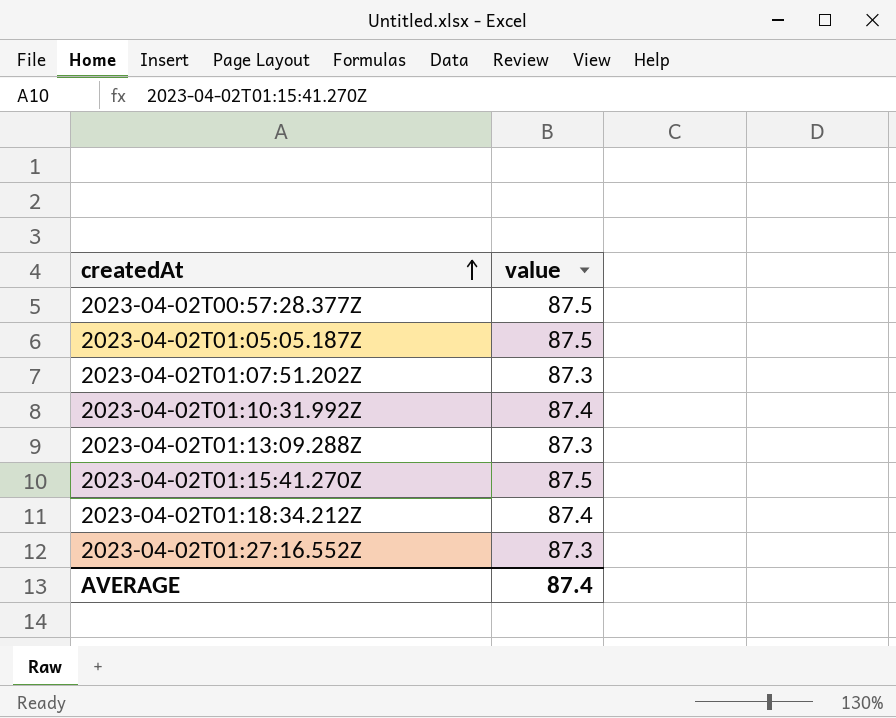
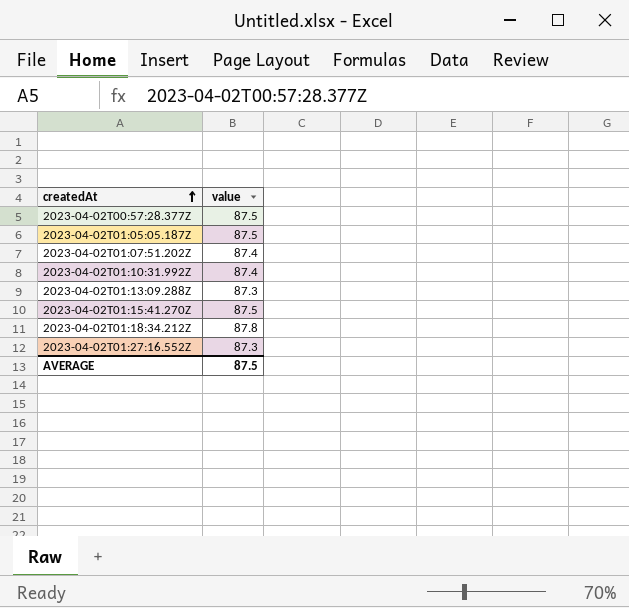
2023-04-02T01:07:51.202Z | value: 87.3 -> 87.4
2023-04-02T01:18:34.212Z | value: 87.4 -> 87.8
AVERAGE | value: 87.4 -> 87.5

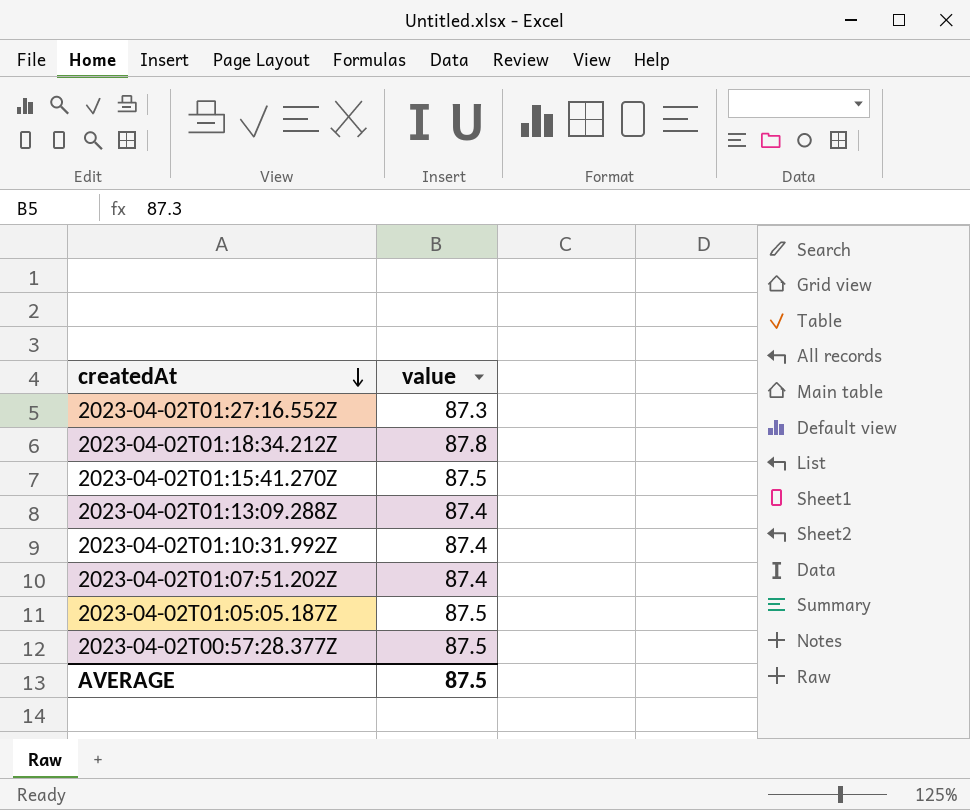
row order: createdAt ascending -> createdAt descending
2023-04-02T01:13:09.288Z | value: 87.3 -> 87.4

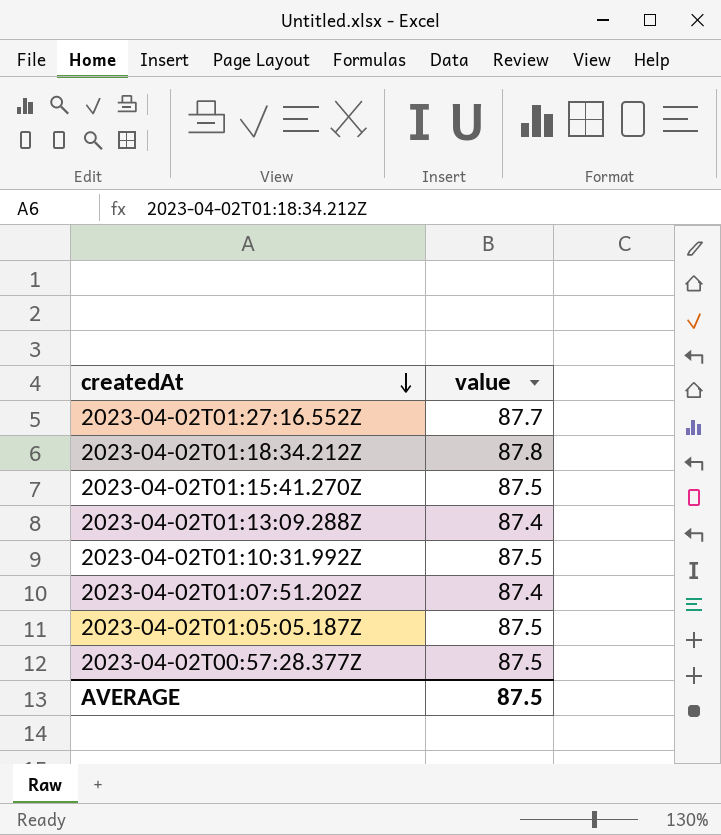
2023-04-02T01:27:16.552Z | value: 87.3 -> 87.7
2023-04-02T01:10:31.992Z | value: 87.4 -> 87.5

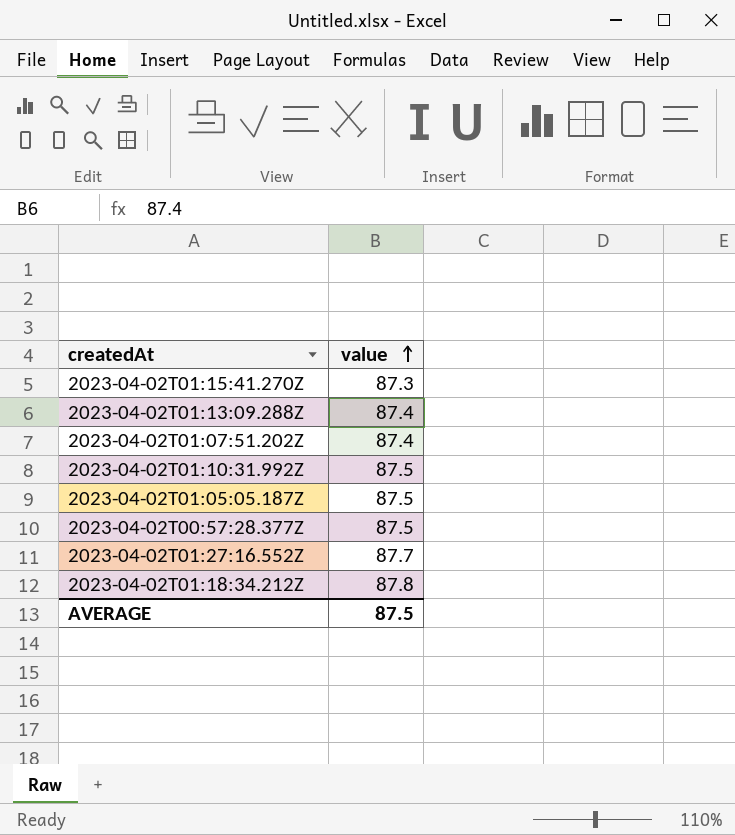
row order: createdAt descending -> value ascending
2023-04-02T01:15:41.270Z | value: 87.5 -> 87.3

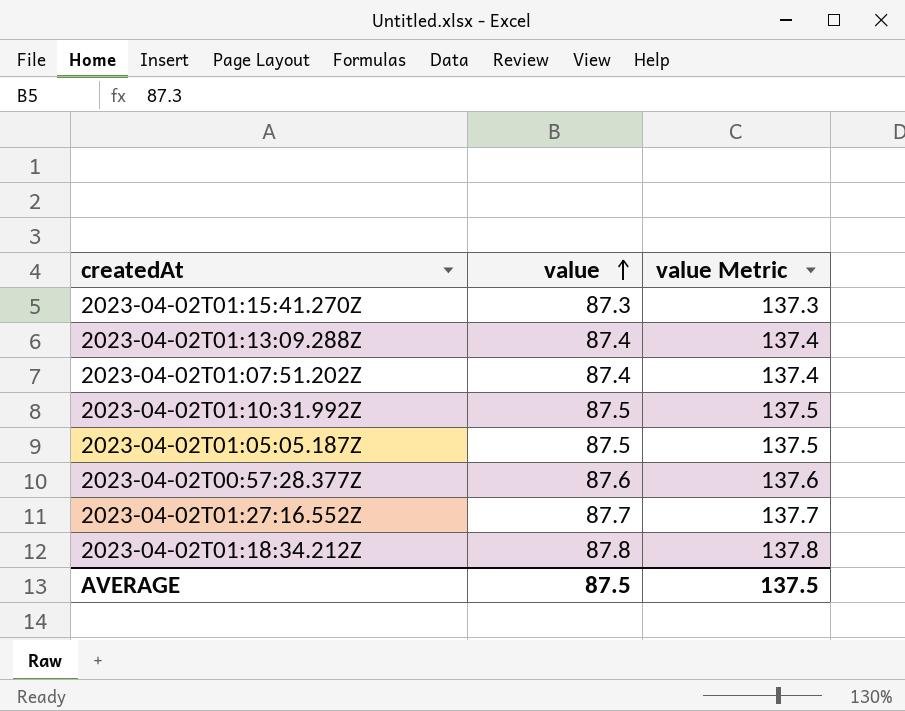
column value Metric | formula: none -> [value] + 50
2023-04-02T00:57:28.377Z | value: 87.5 -> 87.6

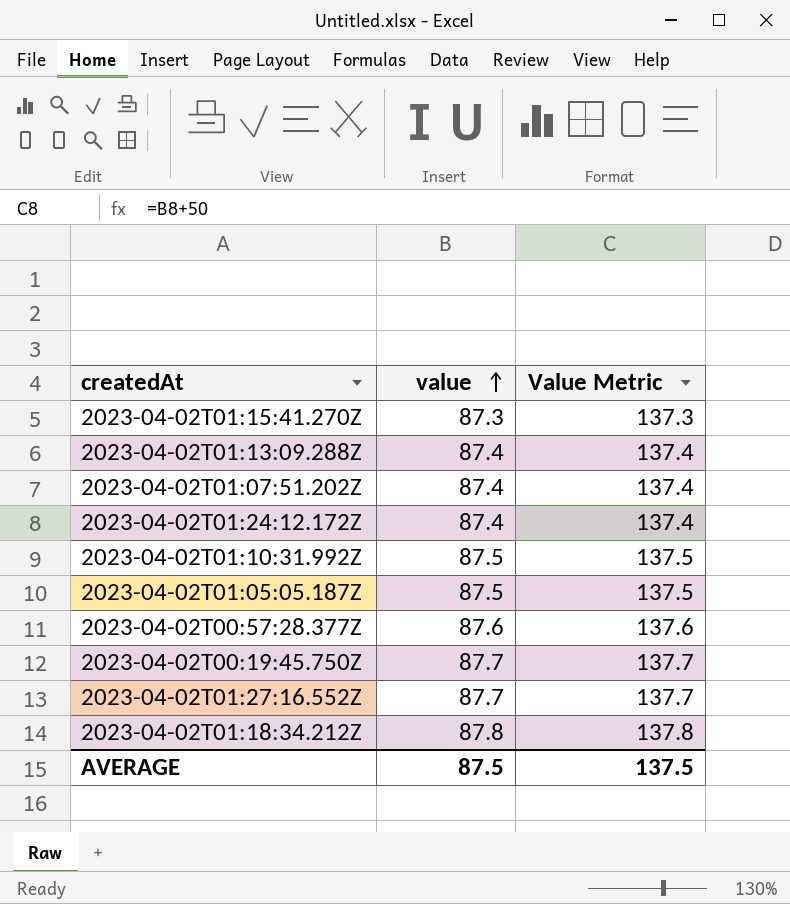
column name: value Metric -> Value Metric
row 2023-04-02T01:24:12.172Z: none -> 87.4 | 137.4
row 2023-04-02T00:19:45.750Z: none -> 87.7 | 137.7

